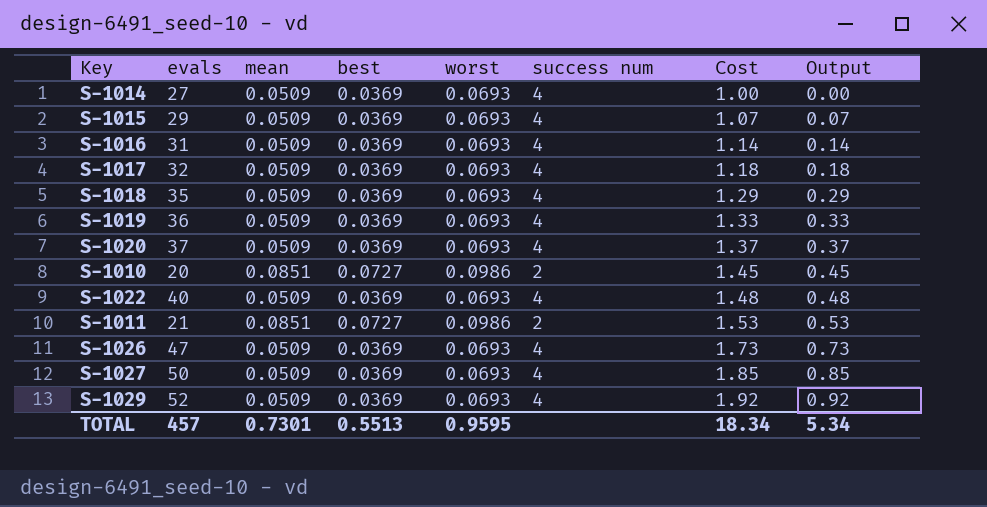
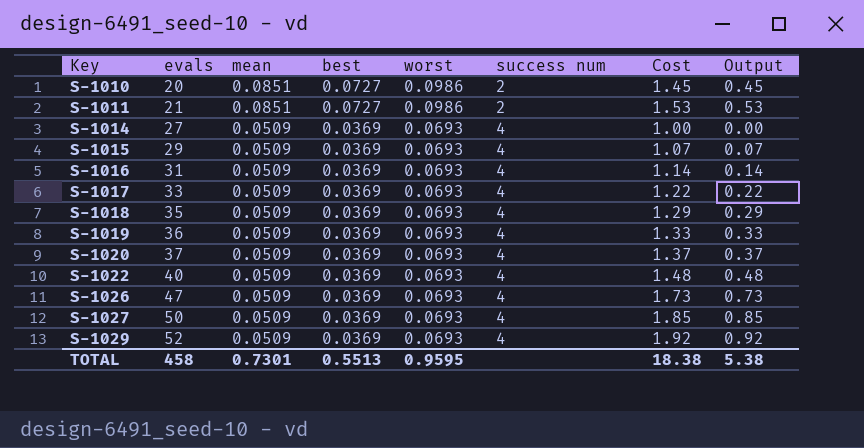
row order: Cost ascending -> Key ascending
S-1017 | evals: 32 -> 33
S-1017 | Cost: 1.18 -> 1.22
S-1017 | Output: 0.18 -> 0.22
TOTAL | evals: 457 -> 458
TOTAL | Cost: 18.34 -> 18.38
TOTAL | Output: 5.34 -> 5.38

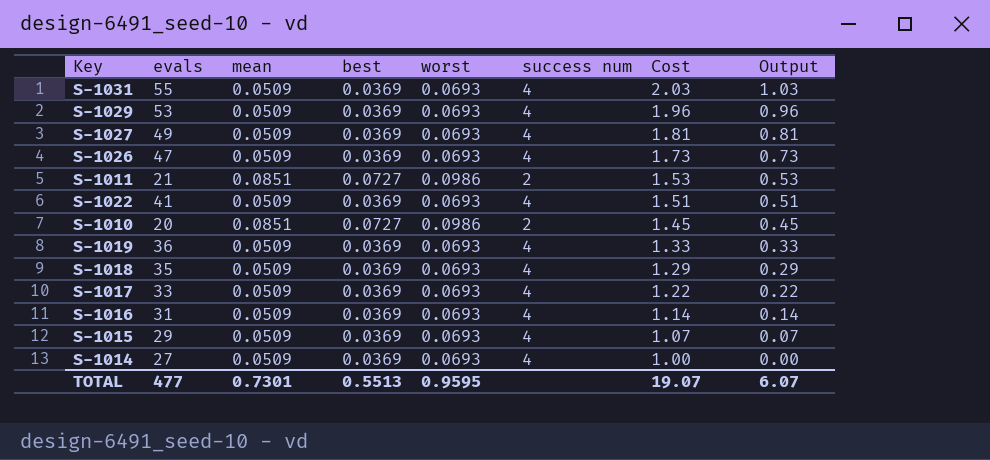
row order: Key ascending -> Cost descending
row S-1020: 37 | 0.0509 | 0.0369 | 0.0693 | 4 | 1.37 | 0.37 -> none
row S-1031: none -> 55 | 0.0509 | 0.0369 | 0.0693 | 4 | 2.03 | 1.03
S-1029 | evals: 52 -> 53
S-1029 | Cost: 1.92 -> 1.96
S-1029 | Output: 0.92 -> 0.96
S-1027 | evals: 50 -> 49
S-1027 | Cost: 1.85 -> 1.81
S-1027 | Output: 0.85 -> 0.81
S-1022 | evals: 40 -> 41
S-1022 | Cost: 1.48 -> 1.51
S-1022 | Output: 0.48 -> 0.51
TOTAL | evals: 458 -> 477
TOTAL | Cost: 18.38 -> 19.07
TOTAL | Output: 5.38 -> 6.07

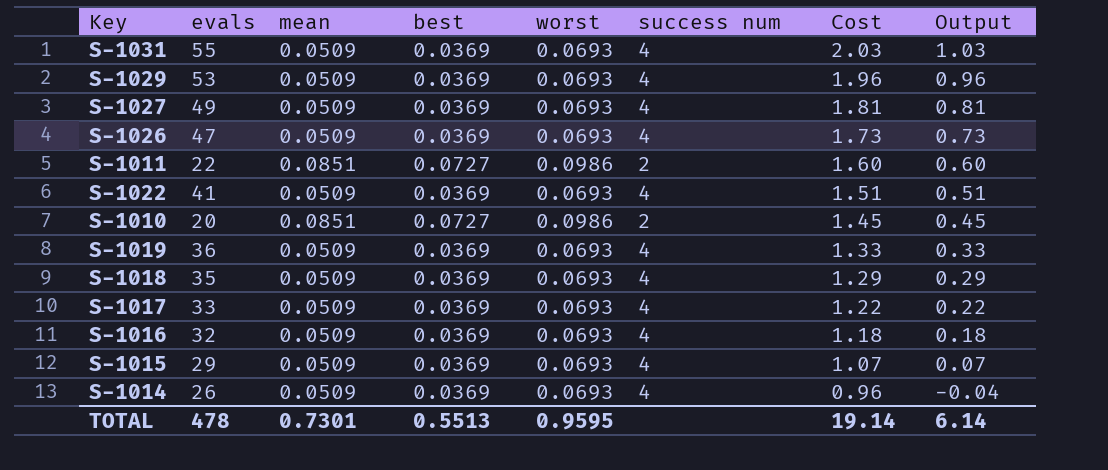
S-1011 | evals: 21 -> 22
S-1011 | Cost: 1.53 -> 1.60
S-1011 | Output: 0.53 -> 0.60
S-1016 | evals: 31 -> 32
S-1016 | Cost: 1.14 -> 1.18
S-1016 | Output: 0.14 -> 0.18
S-1014 | evals: 27 -> 26
S-1014 | Cost: 1.00 -> 0.96
S-1014 | Output: 0.00 -> -0.04
TOTAL | evals: 477 -> 478
TOTAL | Cost: 19.07 -> 19.14
TOTAL | Output: 6.07 -> 6.14

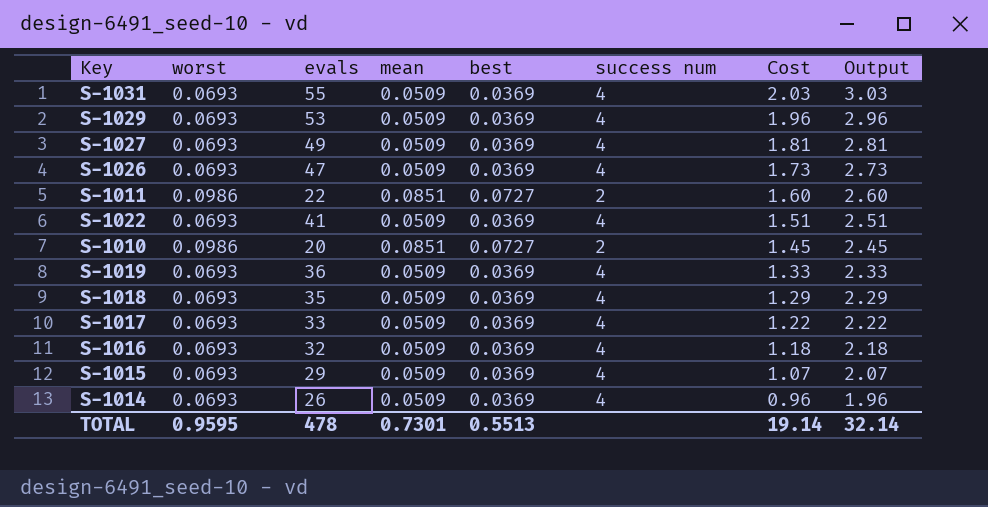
column worst | position: 5 -> 2
column Output | formula: [Cost] - 1 -> [Cost] + 1
TOTAL | Output: 6.14 -> 32.14

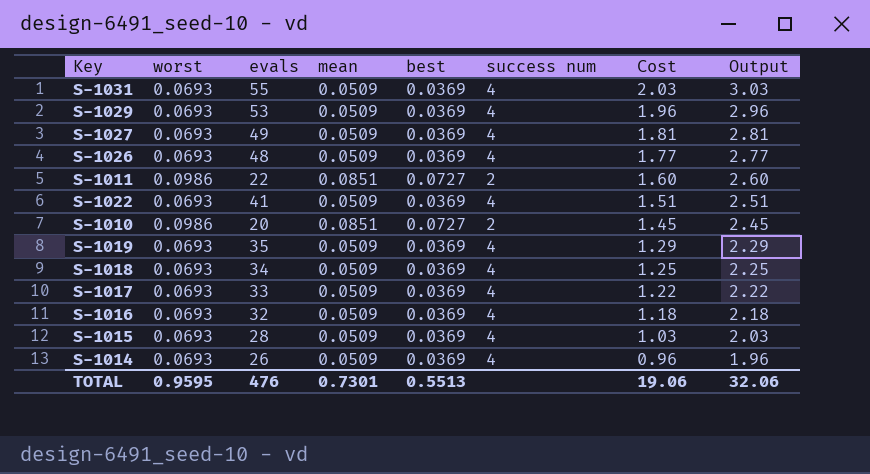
S-1026 | evals: 47 -> 48
S-1026 | Cost: 1.73 -> 1.77
S-1026 | Output: 2.73 -> 2.77
S-1019 | evals: 36 -> 35
S-1019 | Cost: 1.33 -> 1.29
S-1019 | Output: 2.33 -> 2.29
S-1018 | evals: 35 -> 34
S-1018 | Cost: 1.29 -> 1.25
S-1018 | Output: 2.29 -> 2.25
S-1015 | evals: 29 -> 28
S-1015 | Cost: 1.07 -> 1.03
S-1015 | Output: 2.07 -> 2.03
TOTAL | evals: 478 -> 476
TOTAL | Cost: 19.14 -> 19.06
TOTAL | Output: 32.14 -> 32.06

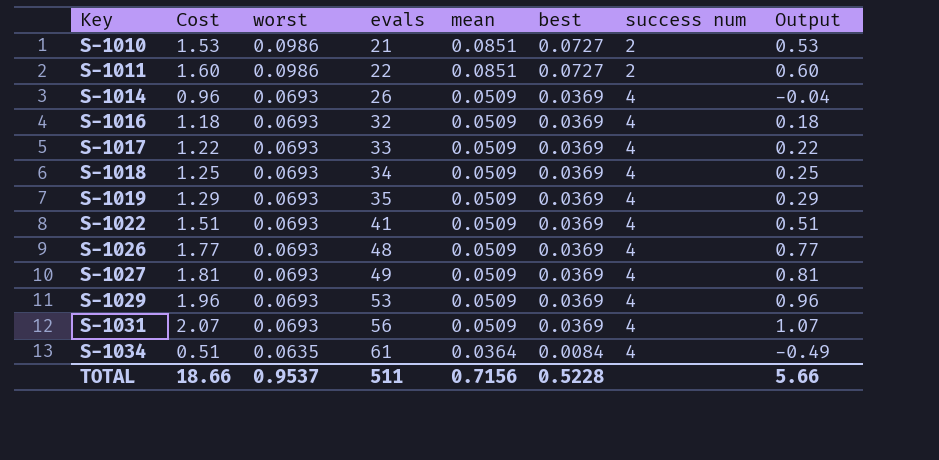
row order: Cost descending -> Key ascending
column Cost | position: 7 -> 2
column Output | formula: [Cost] + 1 -> [Cost] - 1
row S-1015: 0.0693 | 28 | 0.0509 | 0.0369 | 4 | 1.03 | 2.03 -> none
S-1010 | Cost: 1.45 -> 1.53
S-1010 | evals: 20 -> 21
S-1031 | Cost: 2.03 -> 2.07
S-1031 | evals: 55 -> 56
row S-1034: none -> 0.51 | 0.0635 | 61 | 0.0364 | 0.0084 | 4 | -0.49
TOTAL | Cost: 19.06 -> 18.66
TOTAL | worst: 0.9595 -> 0.9537
TOTAL | evals: 476 -> 511
TOTAL | mean: 0.7301 -> 0.7156
TOTAL | best: 0.5513 -> 0.5228
TOTAL | Output: 32.06 -> 5.66

